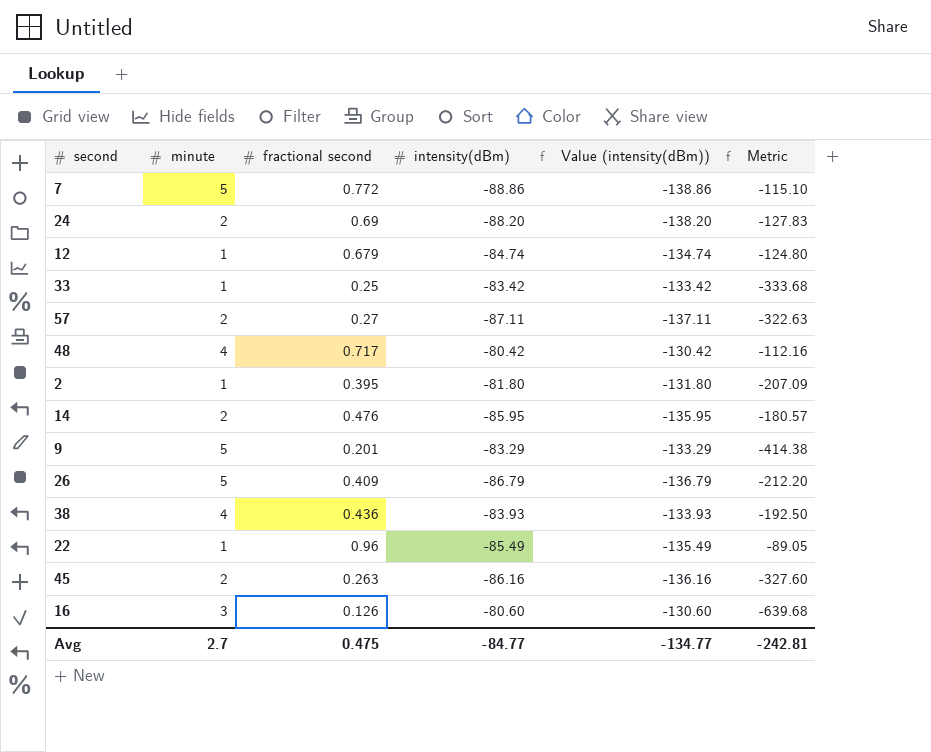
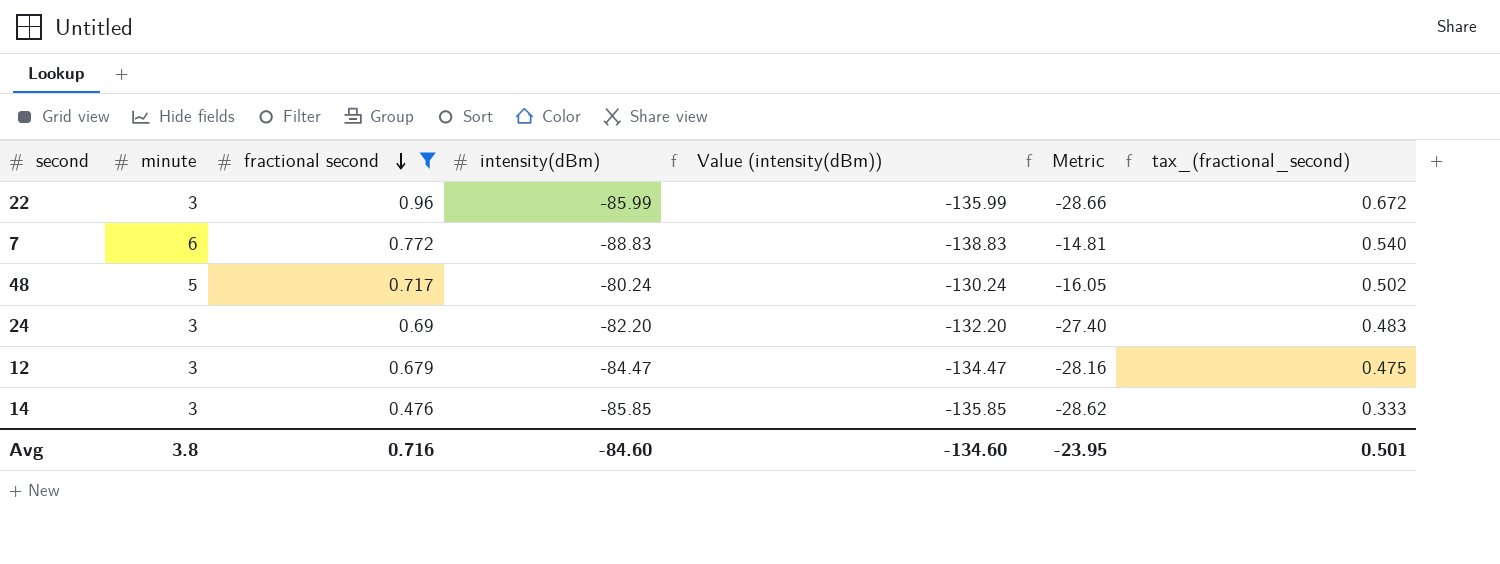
filter: none -> fractional second >= 0.476
row order: none -> fractional second descending
column Metric | formula: [intensity(dBm)] / [fractional second] -> [intensity(dBm)] / [minute]
column tax_(fractional_second) | formula: none -> [fractional second] * 0.7
22 | minute: 1 -> 3
22 | intensity(dBm): -85.49 -> -85.99
22 | Value (intensity(dBm)): -135.49 -> -135.99
7 | minute: 5 -> 6
7 | intensity(dBm): -88.86 -> -88.83
7 | Value (intensity(dBm)): -138.86 -> -138.83
48 | minute: 4 -> 5
48 | intensity(dBm): -80.42 -> -80.24
48 | Value (intensity(dBm)): -130.42 -> -130.24
24 | minute: 2 -> 3
24 | intensity(dBm): -88.20 -> -82.20
24 | Value (intensity(dBm)): -138.20 -> -132.20
12 | minute: 1 -> 3
12 | intensity(dBm): -84.74 -> -84.47
12 | Value (intensity(dBm)): -134.74 -> -134.47
14 | minute: 2 -> 3
14 | intensity(dBm): -85.95 -> -85.85
14 | Value (intensity(dBm)): -135.95 -> -135.85
Avg | minute: 2.7 -> 3.8
Avg | fractional second: 0.475 -> 0.716
Avg | intensity(dBm): -84.77 -> -84.60
Avg | Value (intensity(dBm)): -134.77 -> -134.60
Avg | Metric: -242.81 -> -23.95

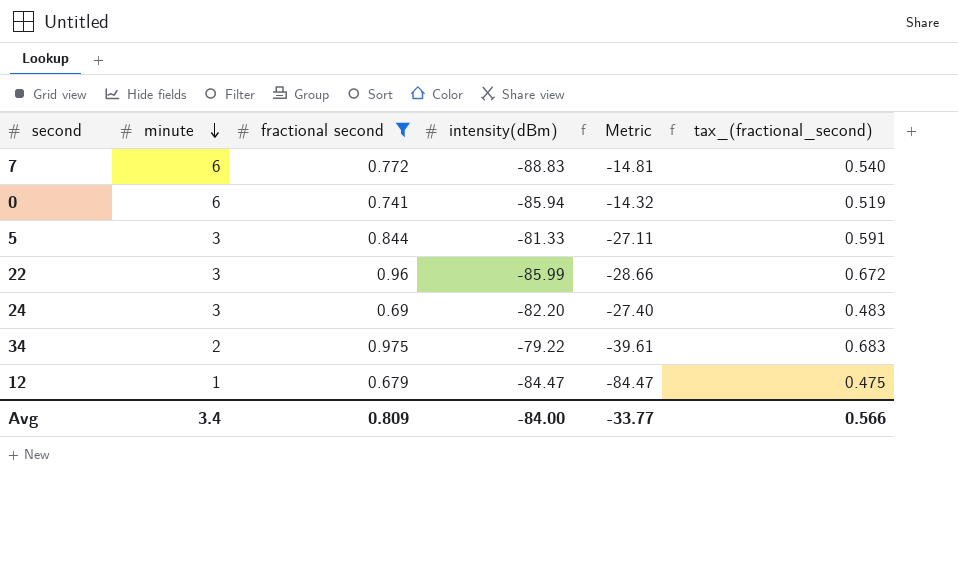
row order: fractional second descending -> minute descending
column Value (intensity(dBm)) | formula: [intensity(dBm)] - 50 -> none
row 48: 5 | 0.717 | -80.24 | -130.24 | -16.05 | 0.502 -> none
row 14: 3 | 0.476 | -85.85 | -135.85 | -28.62 | 0.333 -> none
row 0: none -> 6 | 0.741 | -85.94 | -14.32 | 0.519
row 5: none -> 3 | 0.844 | -81.33 | -27.11 | 0.591
row 34: none -> 2 | 0.975 | -79.22 | -39.61 | 0.683
12 | minute: 3 -> 1
12 | Metric: -28.16 -> -84.47
Avg | minute: 3.8 -> 3.4
Avg | fractional second: 0.716 -> 0.809
Avg | intensity(dBm): -84.60 -> -84.00
Avg | Metric: -23.95 -> -33.77
Avg | tax_(fractional_second): 0.501 -> 0.566

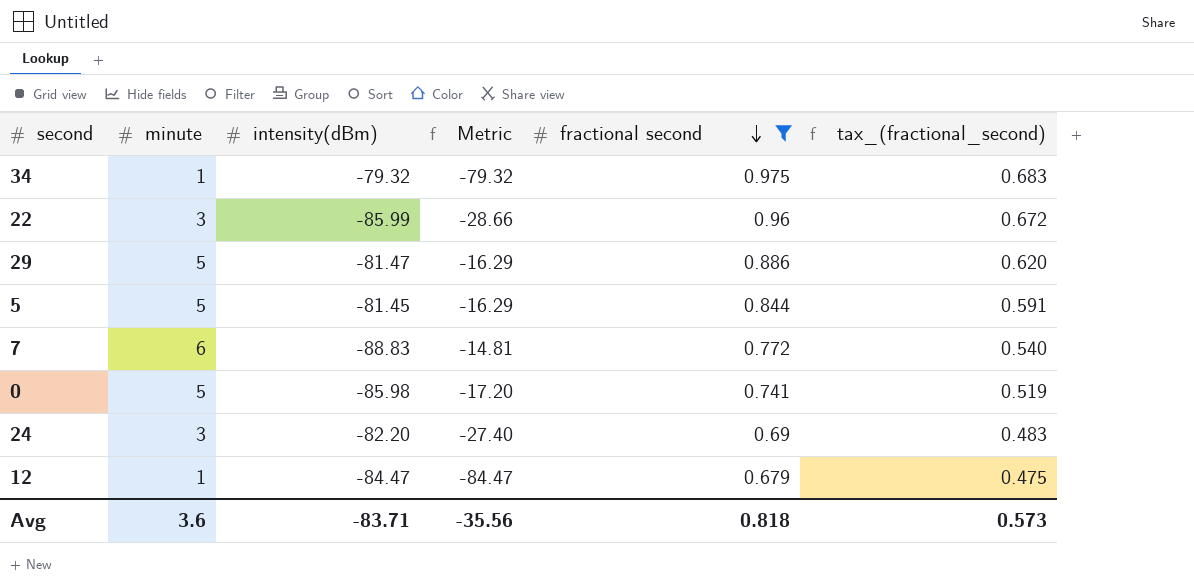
row order: minute descending -> fractional second descending
column fractional second | position: 3 -> 5
34 | minute: 2 -> 1
34 | intensity(dBm): -79.22 -> -79.32
34 | Metric: -39.61 -> -79.32
row 29: none -> 5 | -81.47 | -16.29 | 0.886 | 0.620
5 | minute: 3 -> 5
5 | intensity(dBm): -81.33 -> -81.45
5 | Metric: -27.11 -> -16.29
0 | minute: 6 -> 5
0 | intensity(dBm): -85.94 -> -85.98
0 | Metric: -14.32 -> -17.20
Avg | minute: 3.4 -> 3.6
Avg | intensity(dBm): -84.00 -> -83.71
Avg | Metric: -33.77 -> -35.56
Avg | fractional second: 0.809 -> 0.818
Avg | tax_(fractional_second): 0.566 -> 0.573

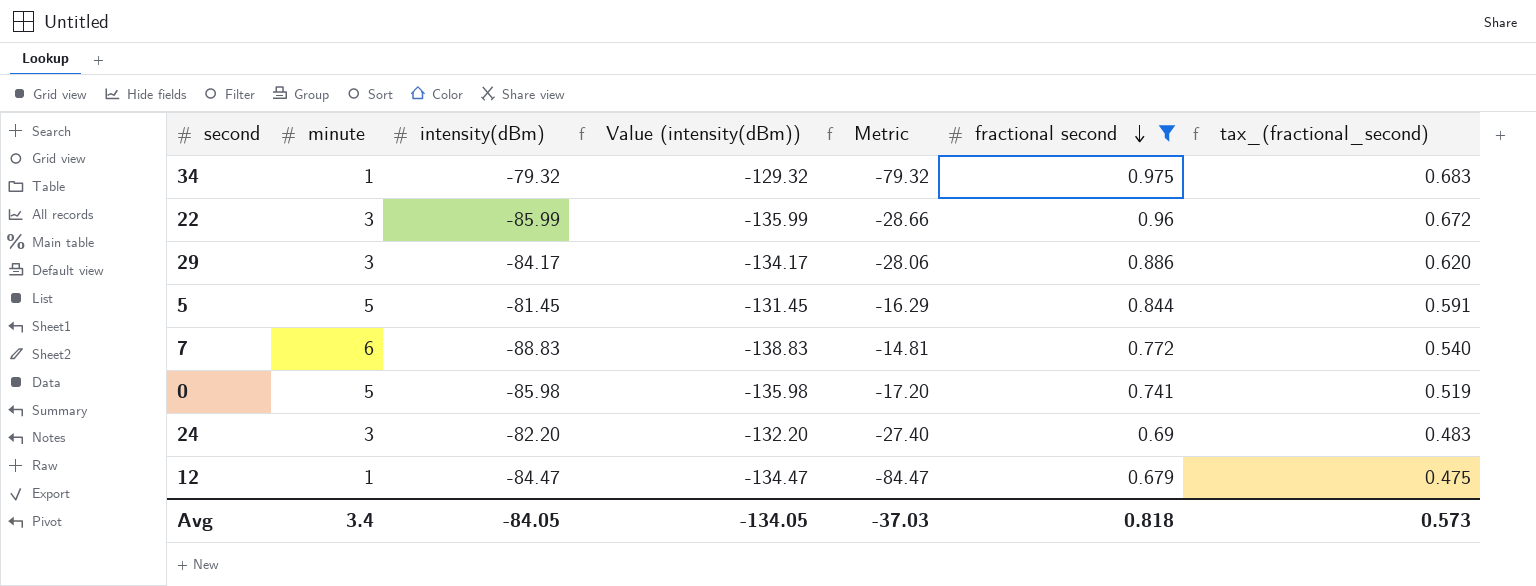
column Value (intensity(dBm)) | formula: none -> [intensity(dBm)] - 50
29 | minute: 5 -> 3
29 | intensity(dBm): -81.47 -> -84.17
29 | Metric: -16.29 -> -28.06
Avg | minute: 3.6 -> 3.4
Avg | intensity(dBm): -83.71 -> -84.05
Avg | Metric: -35.56 -> -37.03

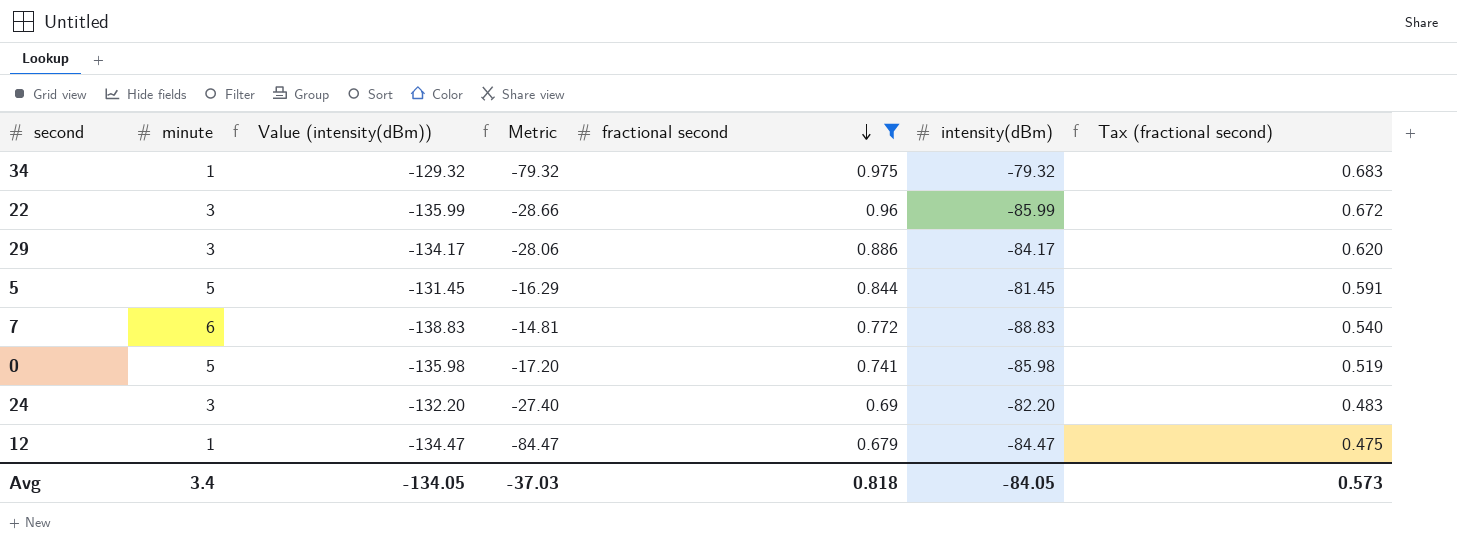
column intensity(dBm) | position: 3 -> 6
column name: tax_(fractional_second) -> Tax (fractional second)

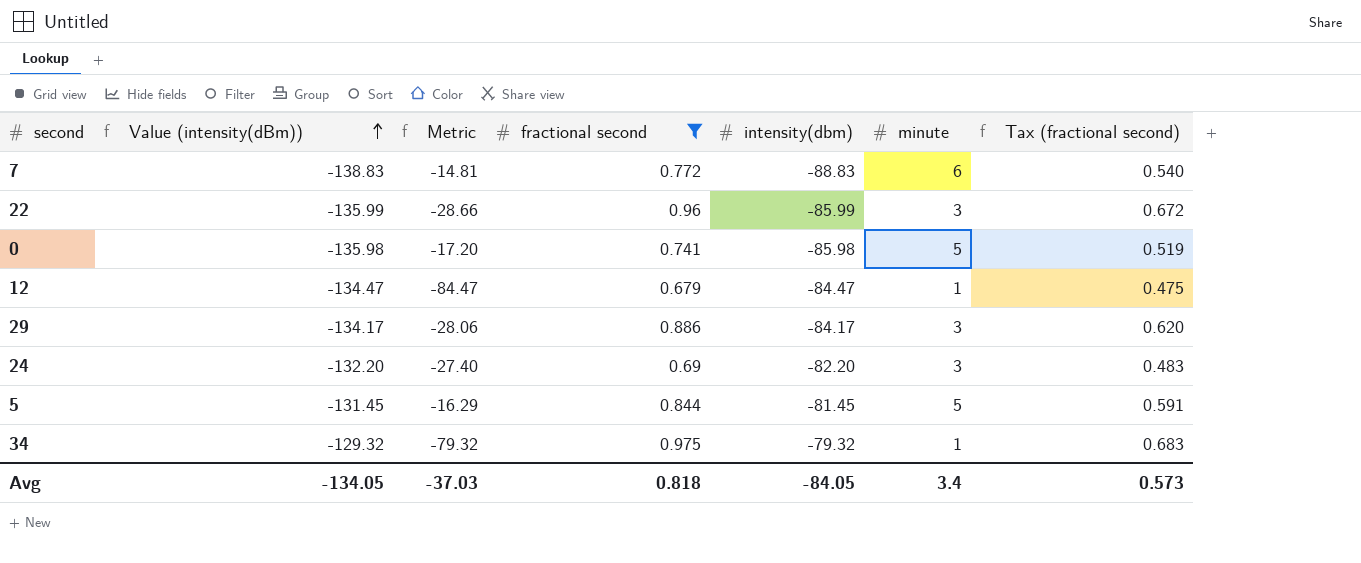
row order: fractional second descending -> Value (intensity(dBm)) ascending
column name: intensity(dBm) -> intensity(dbm)
column minute | position: 2 -> 6

